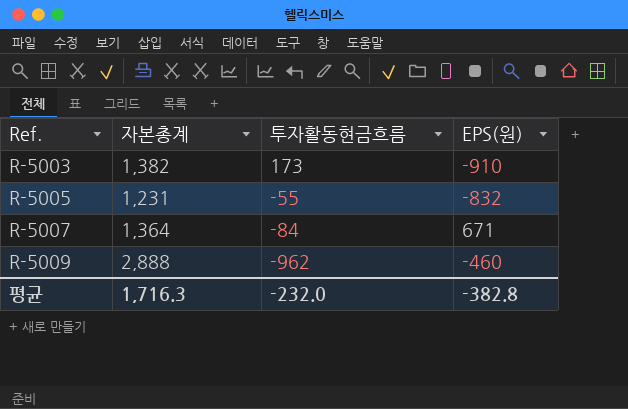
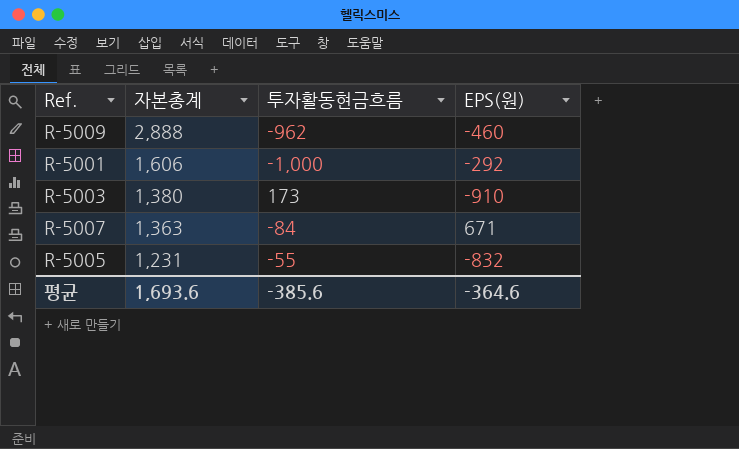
row order: Ref. ascending -> 자본총계 descending
row R-5001: none -> 1,606 | -1,000 | -292
R-5003 | 자본총계: 1,382 -> 1,380
R-5007 | 자본총계: 1,364 -> 1,363
평균 | 자본총계: 1,716.3 -> 1,693.6
평균 | 투자활동현금흐름: -232.0 -> -385.6
평균 | EPS(원): -382.8 -> -364.6

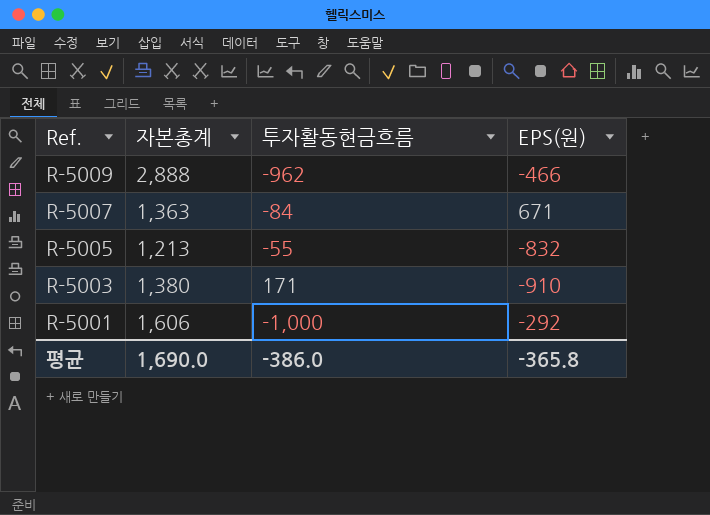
row order: 자본총계 descending -> Ref. descending
R-5009 | EPS(원): -460 -> -466
R-5005 | 자본총계: 1,231 -> 1,213
R-5003 | 투자활동현금흐름: 173 -> 171
평균 | 자본총계: 1,693.6 -> 1,690.0
평균 | 투자활동현금흐름: -385.6 -> -386.0
평균 | EPS(원): -364.6 -> -365.8

